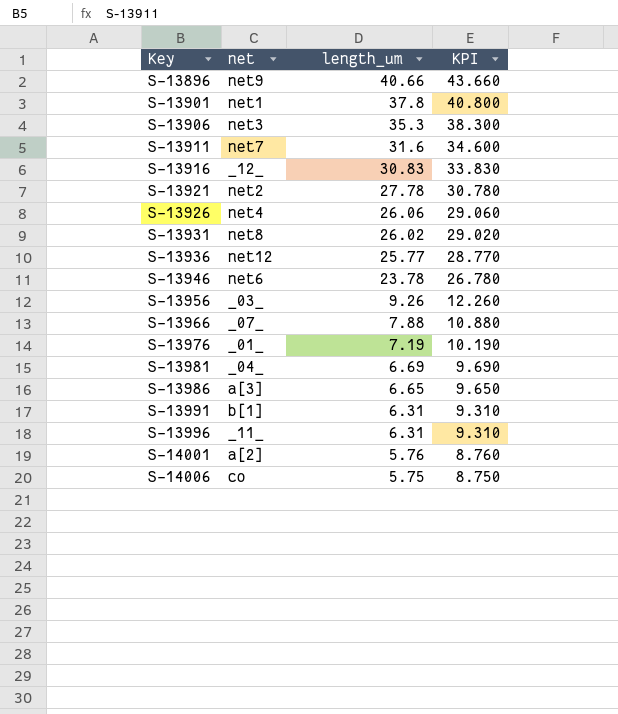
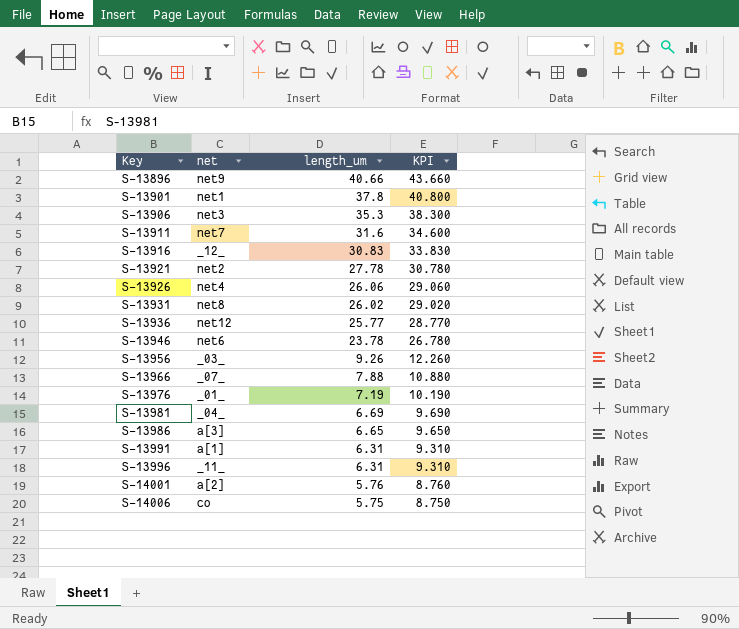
S-13991 | net: b[1] -> a[1]

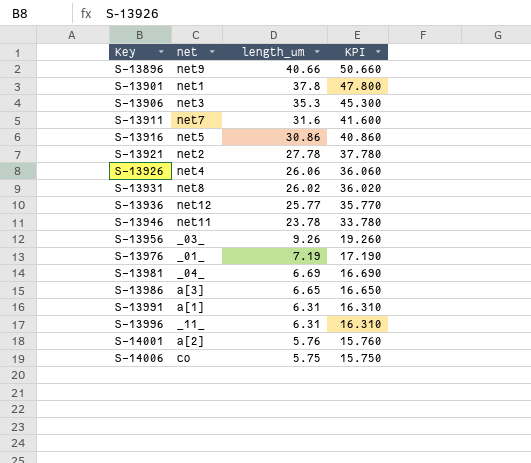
column KPI | formula: [length_um] + 3 -> [length_um] + 10
row S-13966: _07_ | 7.88 | 10.880 -> none
S-13916 | net: _12_ -> net5
S-13916 | length_um: 30.83 -> 30.86
S-13946 | net: net6 -> net11

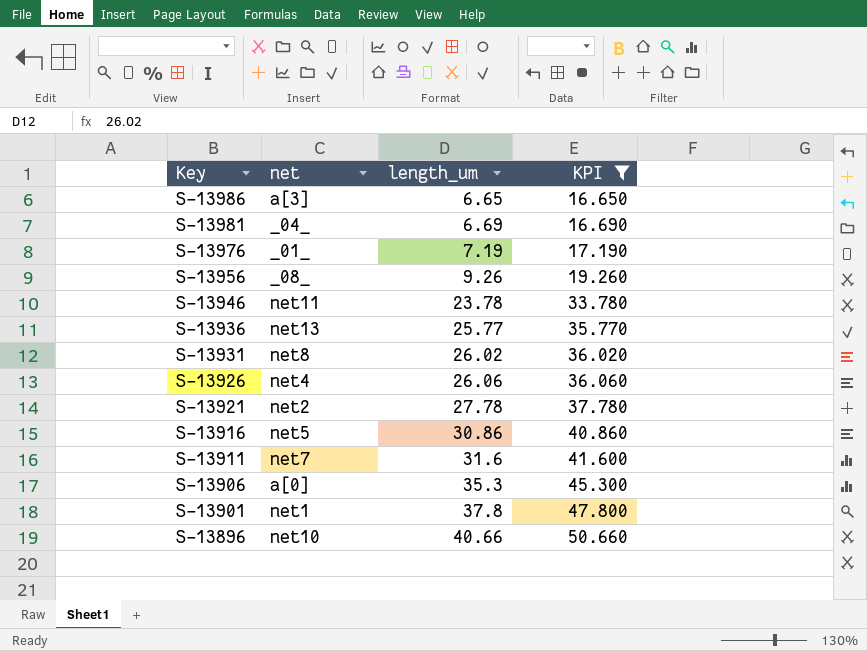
filter: none -> KPI >= 16.650
row order: Key ascending -> Key descending
S-13956 | net: _03_ -> _08_
S-13936 | net: net12 -> net13
S-13906 | net: net3 -> a[0]
S-13896 | net: net9 -> net10

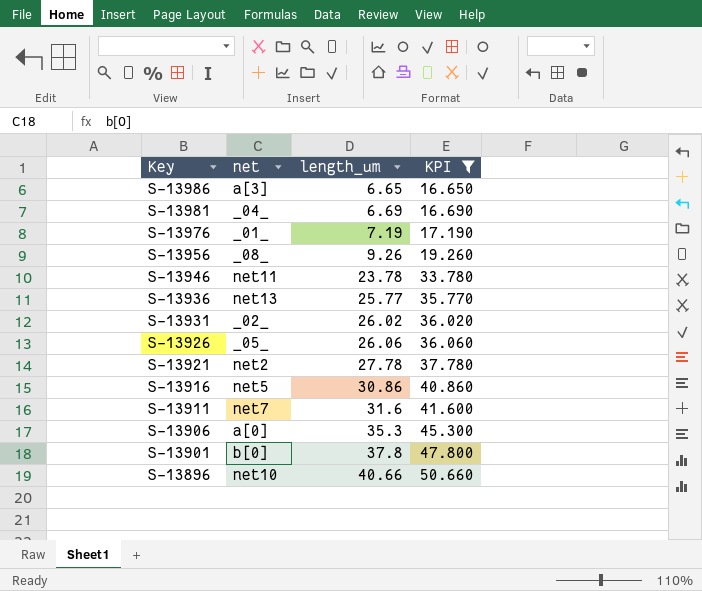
S-13931 | net: net8 -> _02_
S-13926 | net: net4 -> _05_
S-13901 | net: net1 -> b[0]

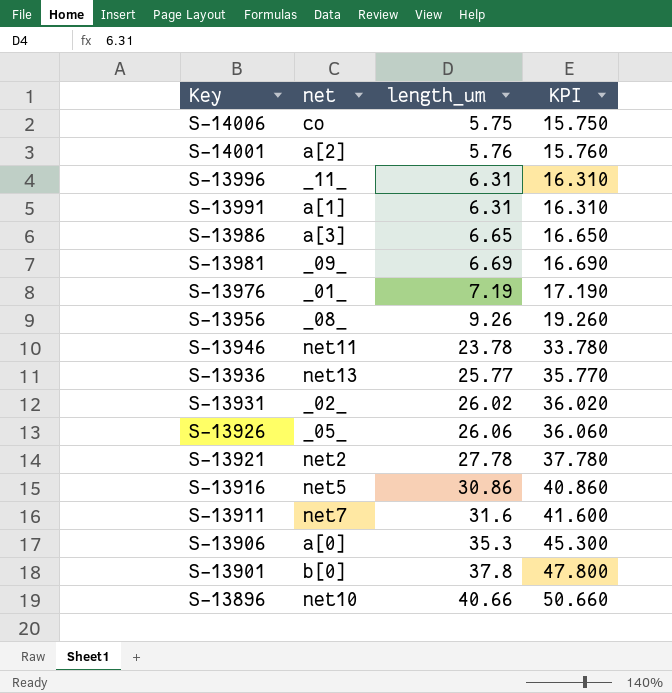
filter: KPI >= 16.650 -> none
S-13981 | net: _04_ -> _09_

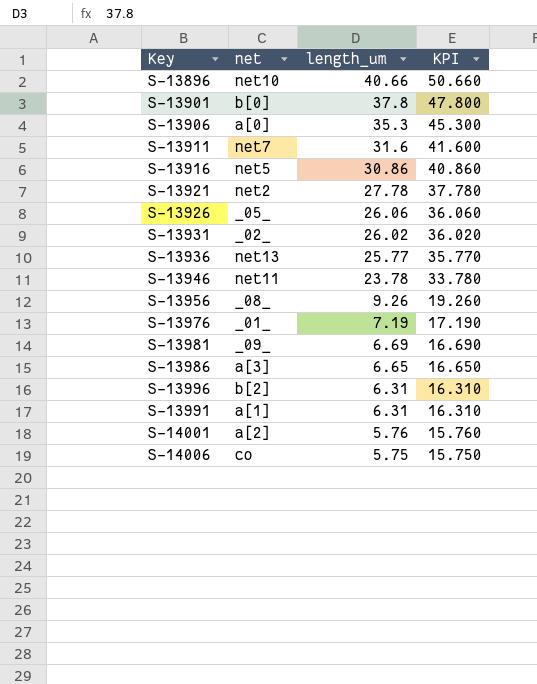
row order: Key descending -> length_um descending
S-13996 | net: _11_ -> b[2]

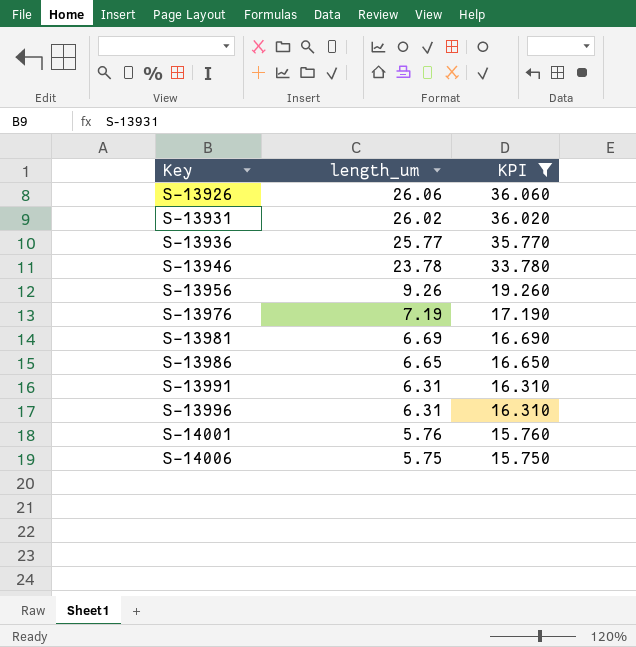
filter: none -> KPI <= 36.060
row order: length_um descending -> Key ascending
column net | position: 2 -> none

